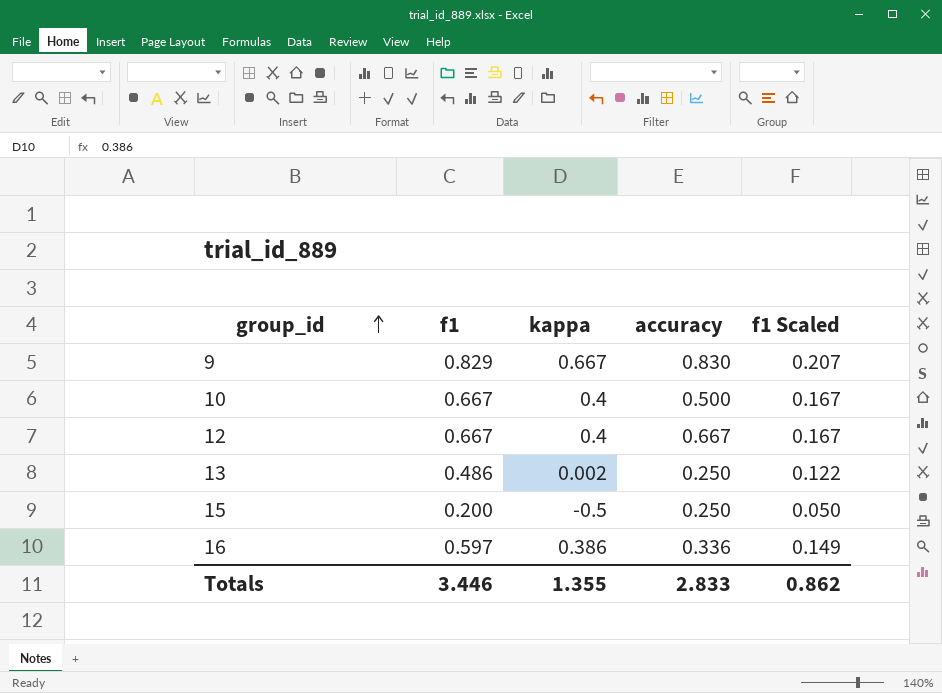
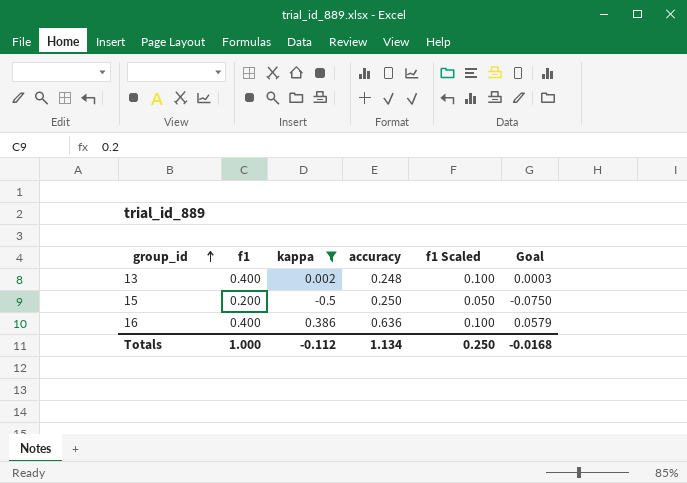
filter: none -> kappa <= 0.386
column Goal | formula: none -> [kappa] * 0.15
13 | f1: 0.486 -> 0.400
13 | accuracy: 0.250 -> 0.248
13 | f1 Scaled: 0.122 -> 0.100
16 | f1: 0.597 -> 0.400
16 | accuracy: 0.336 -> 0.636
16 | f1 Scaled: 0.149 -> 0.100
Totals | f1: 3.446 -> 1.000
Totals | kappa: 1.355 -> -0.112
Totals | accuracy: 2.833 -> 1.134
Totals | f1 Scaled: 0.862 -> 0.250

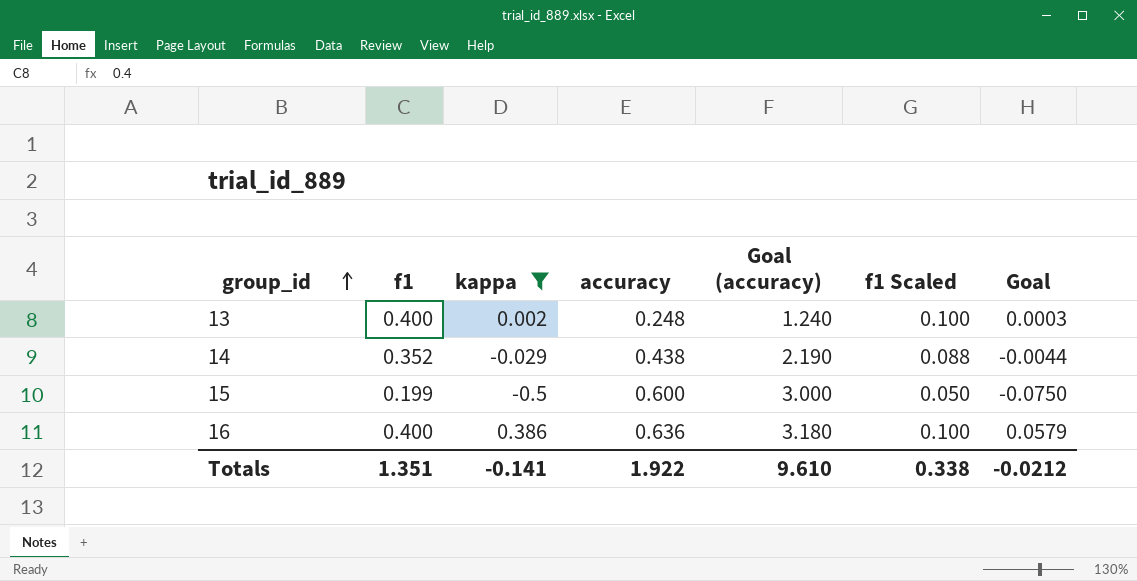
column Goal (accuracy) | formula: none -> [accuracy] * 5
row 14: none -> 0.352 | -0.029 | 0.438 | 2.190 | 0.088 | -0.0044
15 | f1: 0.200 -> 0.199
15 | accuracy: 0.250 -> 0.600
Totals | f1: 1.000 -> 1.351
Totals | kappa: -0.112 -> -0.141
Totals | accuracy: 1.134 -> 1.922
Totals | f1 Scaled: 0.250 -> 0.338
Totals | Goal: -0.0168 -> -0.0212

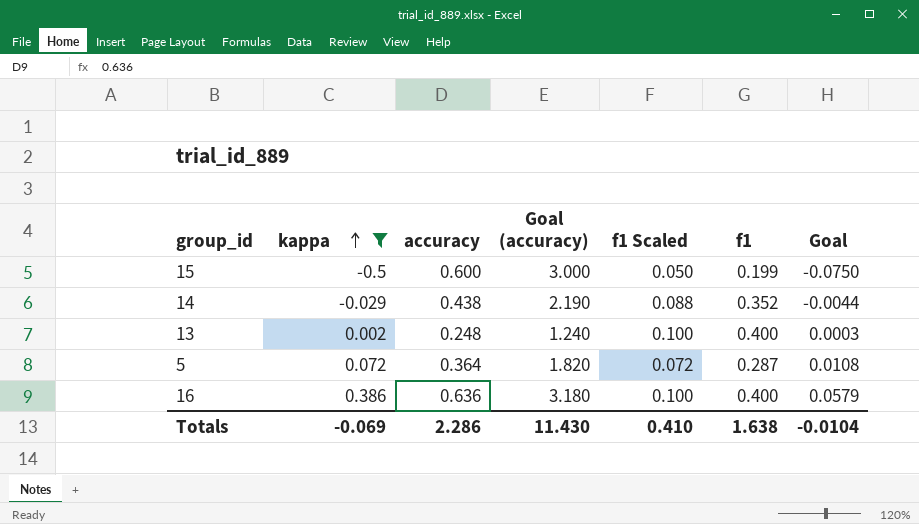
row order: group_id ascending -> kappa ascending
column f1 | position: 2 -> 6
row 5: none -> 0.072 | 0.364 | 1.820 | 0.072 | 0.287 | 0.0108
Totals | kappa: -0.141 -> -0.069
Totals | accuracy: 1.922 -> 2.286
Totals | Goal (accuracy): 9.610 -> 11.430
Totals | f1 Scaled: 0.338 -> 0.410
Totals | f1: 1.351 -> 1.638
Totals | Goal: -0.0212 -> -0.0104

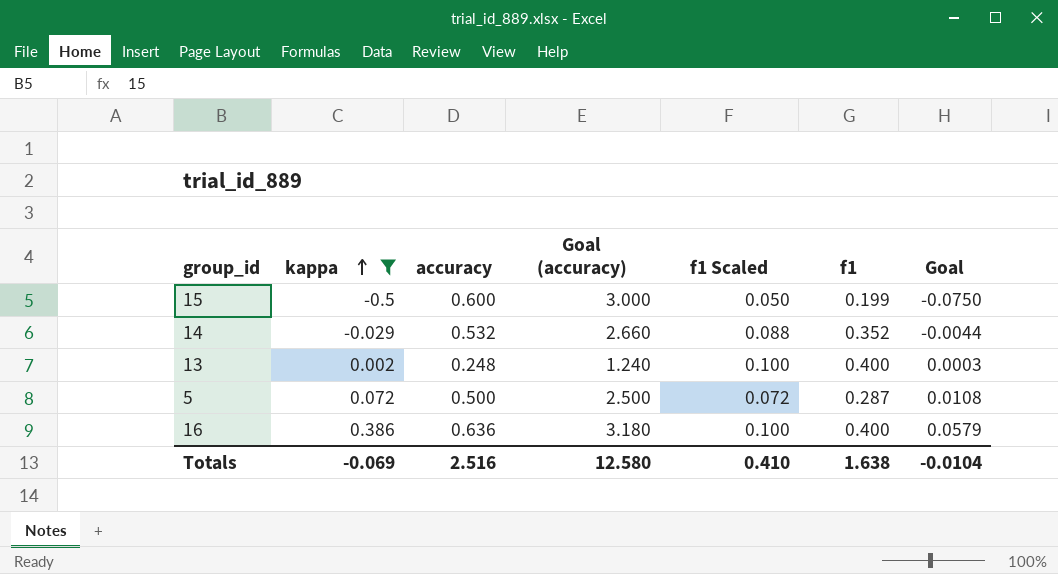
14 | accuracy: 0.438 -> 0.532
14 | Goal (accuracy): 2.190 -> 2.660
5 | accuracy: 0.364 -> 0.500
5 | Goal (accuracy): 1.820 -> 2.500
Totals | accuracy: 2.286 -> 2.516
Totals | Goal (accuracy): 11.430 -> 12.580

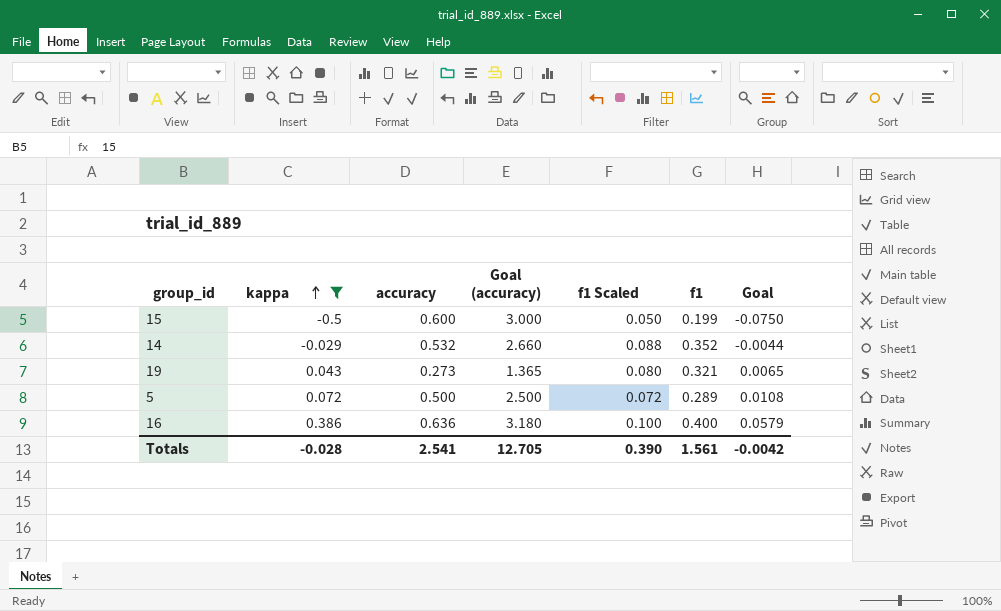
row 13: 0.002 | 0.248 | 1.240 | 0.100 | 0.400 | 0.0003 -> none
row 19: none -> 0.043 | 0.273 | 1.365 | 0.080 | 0.321 | 0.0065
5 | f1: 0.287 -> 0.289
Totals | kappa: -0.069 -> -0.028
Totals | accuracy: 2.516 -> 2.541
Totals | Goal (accuracy): 12.580 -> 12.705
Totals | f1 Scaled: 0.410 -> 0.390
Totals | f1: 1.638 -> 1.561
Totals | Goal: -0.0104 -> -0.0042

